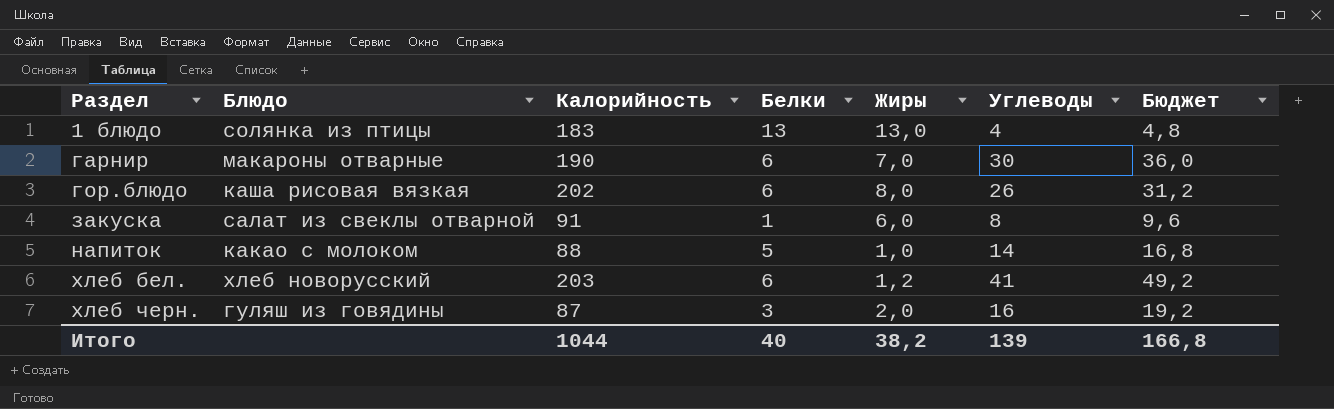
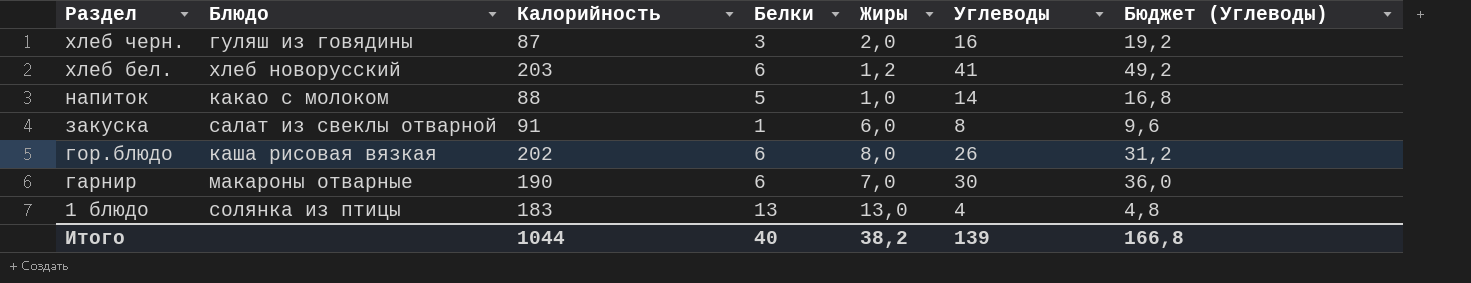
row order: Раздел ascending -> Раздел descending
column name: Бюджет -> Бюджет (Углеводы)

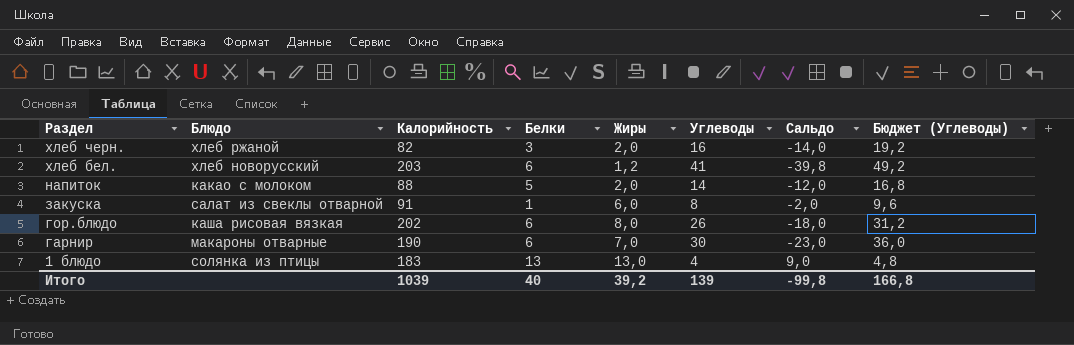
column Сальдо | formula: none -> [Жиры] - [Углеводы]
хлеб черн. | Блюдо: гуляш из говядины -> хлеб ржаной
хлеб черн. | Калорийность: 87 -> 82
напиток | Жиры: 1,0 -> 2,0
Итого | Калорийность: 1044 -> 1039
Итого | Жиры: 38,2 -> 39,2

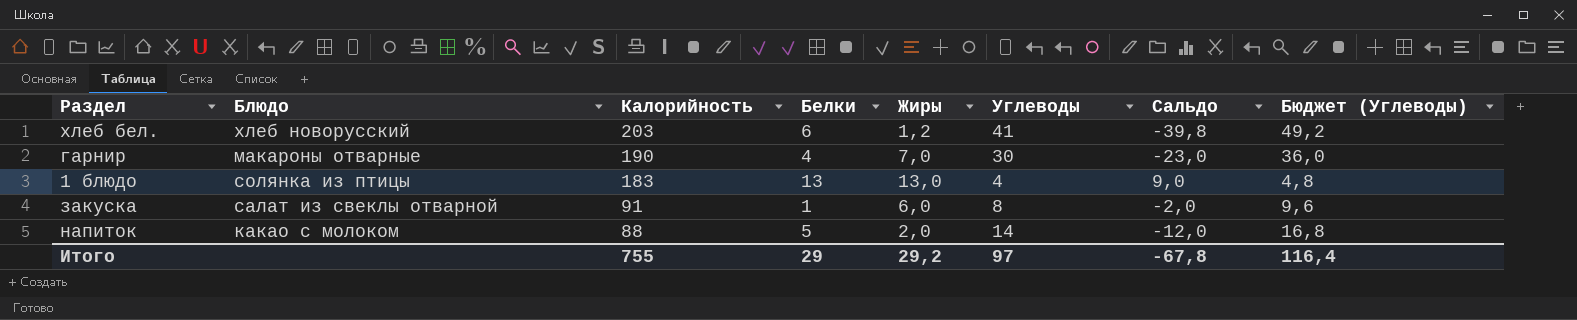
row order: Раздел descending -> Калорийность descending
row хлеб черн.: хлеб ржаной | 82 | 3 | 2,0 | 16 | -14,0 | 19,2 -> none
row гор.блюдо: каша рисовая вязкая | 202 | 6 | 8,0 | 26 | -18,0 | 31,2 -> none
гарнир | Белки: 6 -> 4
Итого | Калорийность: 1039 -> 755
Итого | Белки: 40 -> 29
Итого | Жиры: 39,2 -> 29,2
Итого | Углеводы: 139 -> 97
Итого | Сальдо: -99,8 -> -67,8
Итого | Бюджет (Углеводы): 166,8 -> 116,4

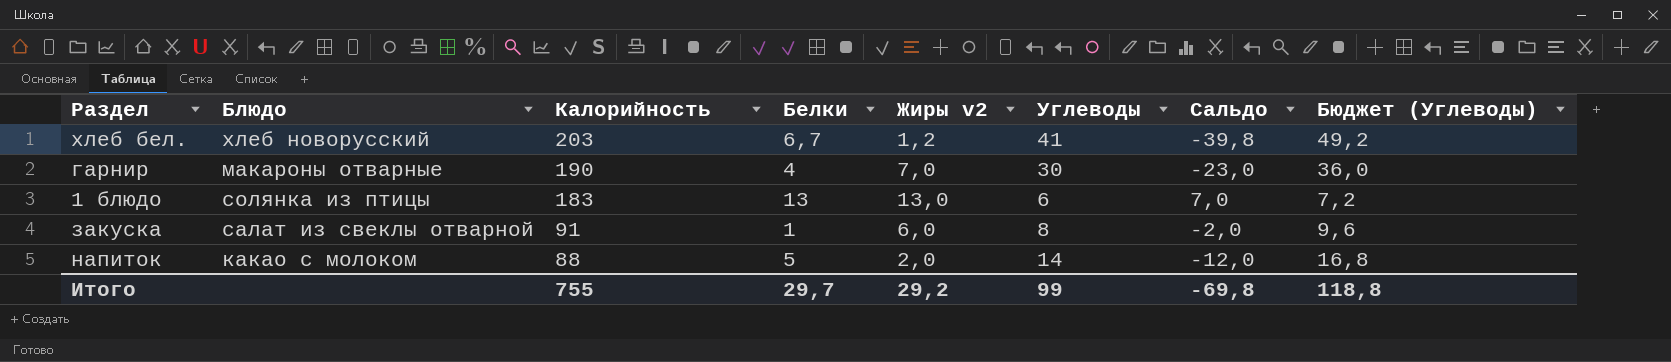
column name: Жиры -> Жиры v2
хлеб бел. | Белки: 6 -> 6,7
1 блюдо | Углеводы: 4 -> 6
1 блюдо | Сальдо: 9,0 -> 7,0
1 блюдо | Бюджет (Углеводы): 4,8 -> 7,2
Итого | Белки: 29 -> 29,7
Итого | Углеводы: 97 -> 99
Итого | Сальдо: -67,8 -> -69,8
Итого | Бюджет (Углеводы): 116,4 -> 118,8

